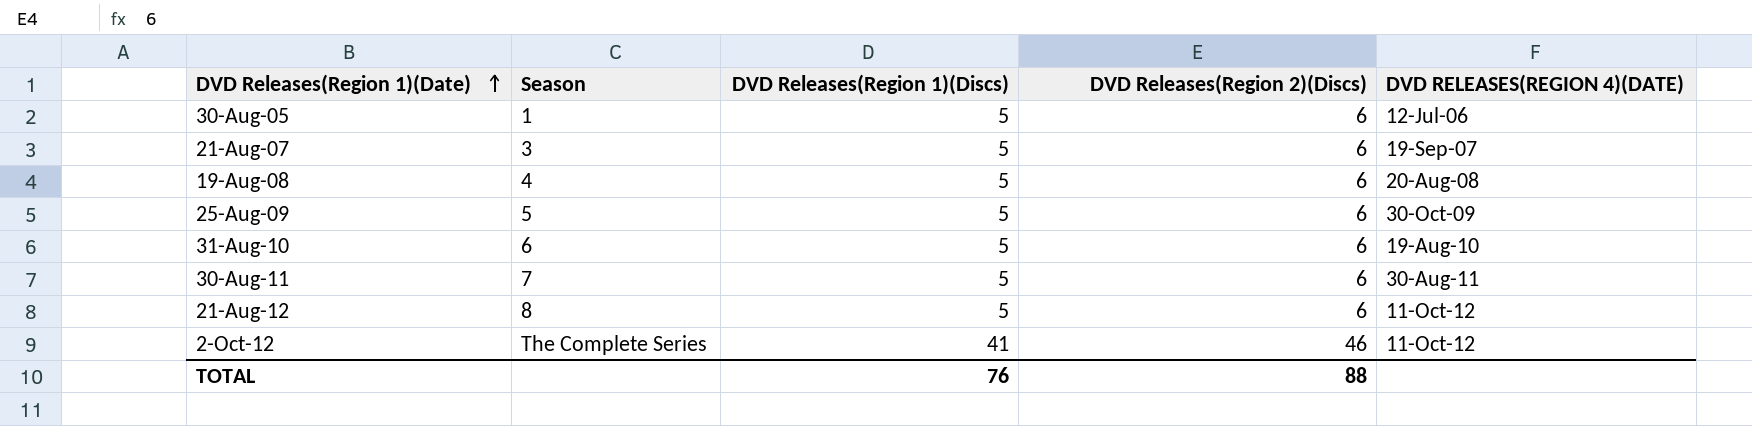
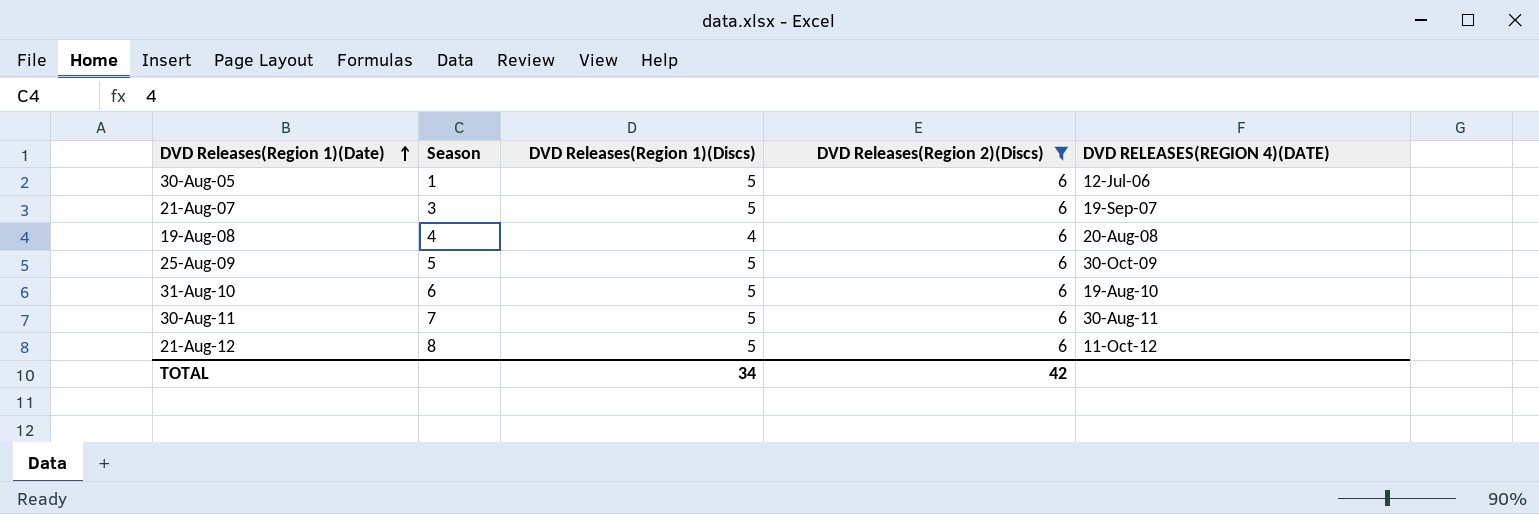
filter: none -> DVD Releases(Region 2)(Discs) = 6
19-Aug-08 | DVD Releases(Region 1)(Discs): 5 -> 4
TOTAL | DVD Releases(Region 1)(Discs): 76 -> 34
TOTAL | DVD Releases(Region 2)(Discs): 88 -> 42

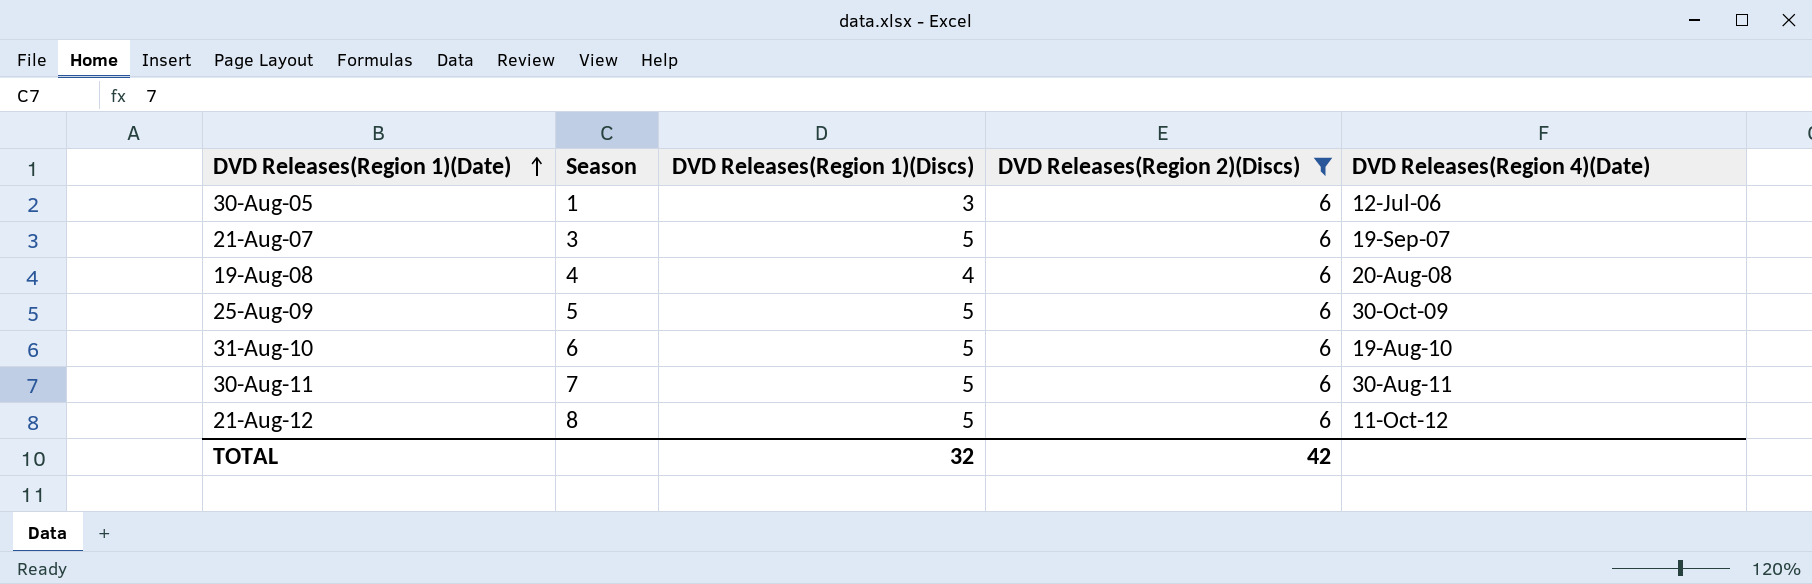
column name: DVD RELEASES(REGION 4)(DATE) -> DVD Releases(Region 4)(Date)
30-Aug-05 | DVD Releases(Region 1)(Discs): 5 -> 3
TOTAL | DVD Releases(Region 1)(Discs): 34 -> 32

